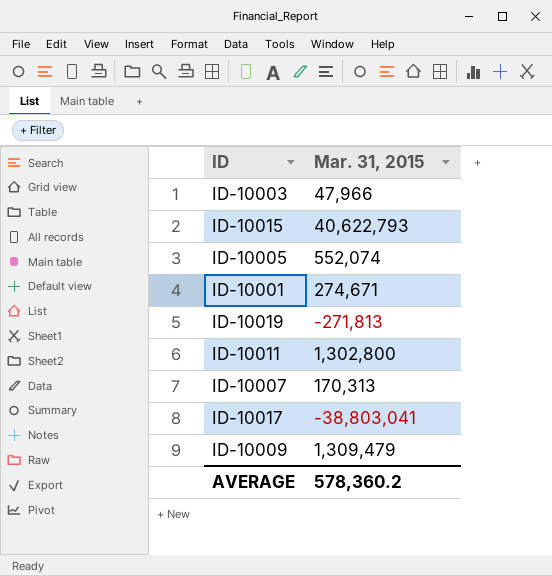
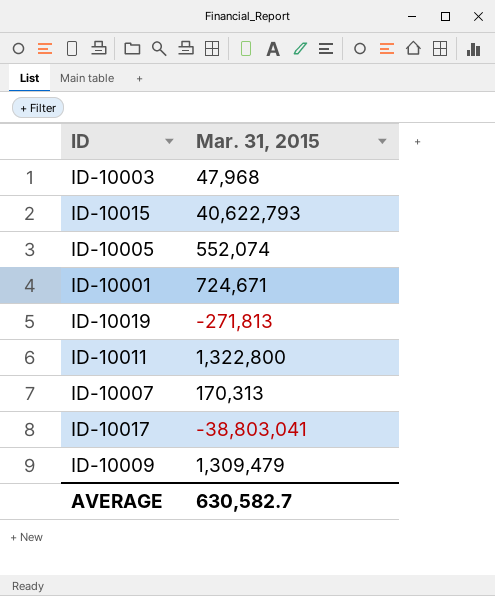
ID-10003 | Mar. 31, 2015: 47,966 -> 47,968
ID-10001 | Mar. 31, 2015: 274,671 -> 724,671
ID-10011 | Mar. 31, 2015: 1,302,800 -> 1,322,800
AVERAGE | Mar. 31, 2015: 578,360.2 -> 630,582.7

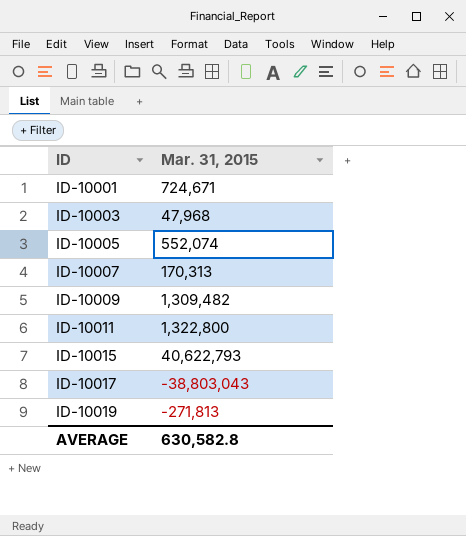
row order: none -> ID ascending
ID-10009 | Mar. 31, 2015: 1,309,479 -> 1,309,482
ID-10017 | Mar. 31, 2015: -38,803,041 -> -38,803,043
AVERAGE | Mar. 31, 2015: 630,582.7 -> 630,582.8

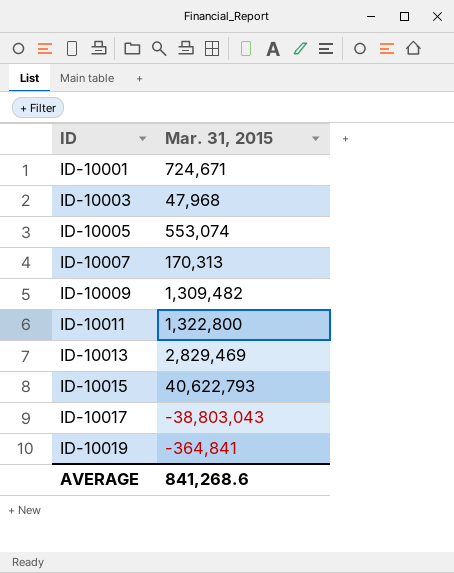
ID-10005 | Mar. 31, 2015: 552,074 -> 553,074
row ID-10013: none -> 2,829,469
ID-10019 | Mar. 31, 2015: -271,813 -> -364,841
AVERAGE | Mar. 31, 2015: 630,582.8 -> 841,268.6

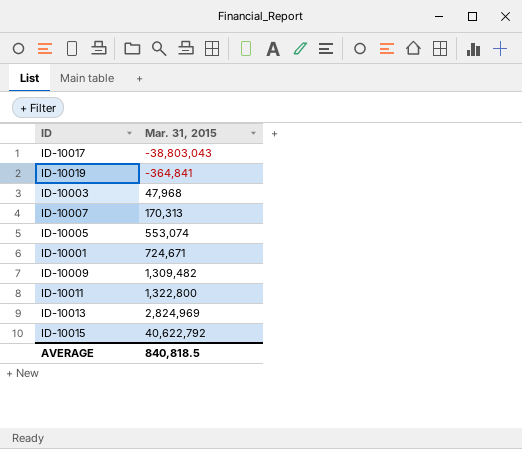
row order: ID ascending -> Mar. 31, 2015 ascending
ID-10013 | Mar. 31, 2015: 2,829,469 -> 2,824,969
ID-10015 | Mar. 31, 2015: 40,622,793 -> 40,622,792
AVERAGE | Mar. 31, 2015: 841,268.6 -> 840,818.5

